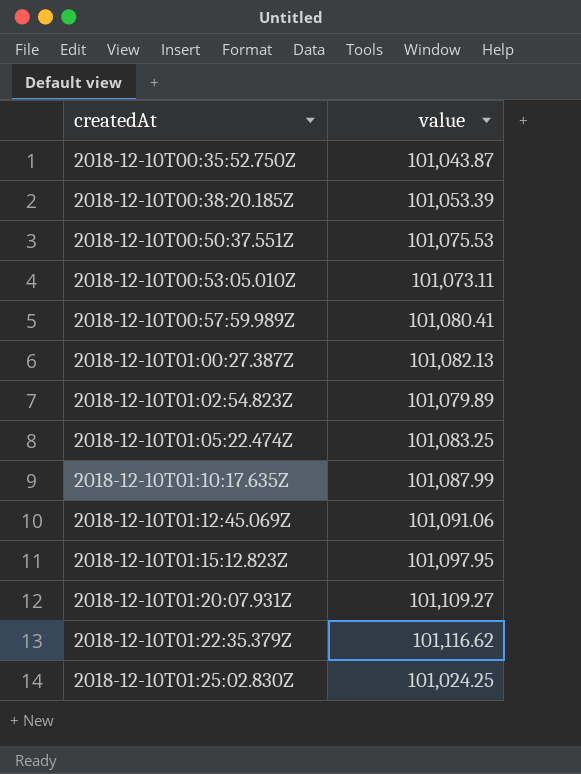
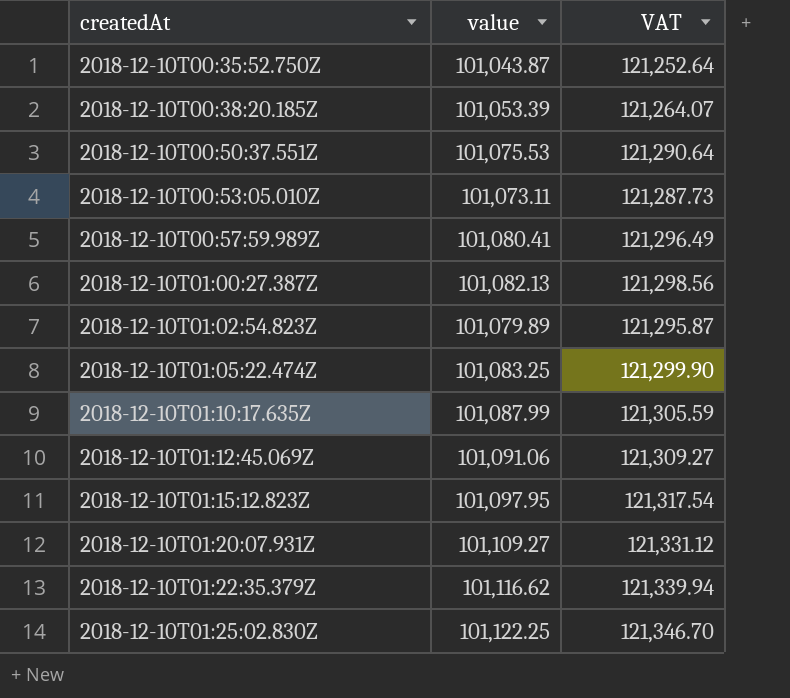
column VAT | formula: none -> [value] * 1.2
2018-12-10T01:25:02.830Z | value: 101,024.25 -> 101,122.25

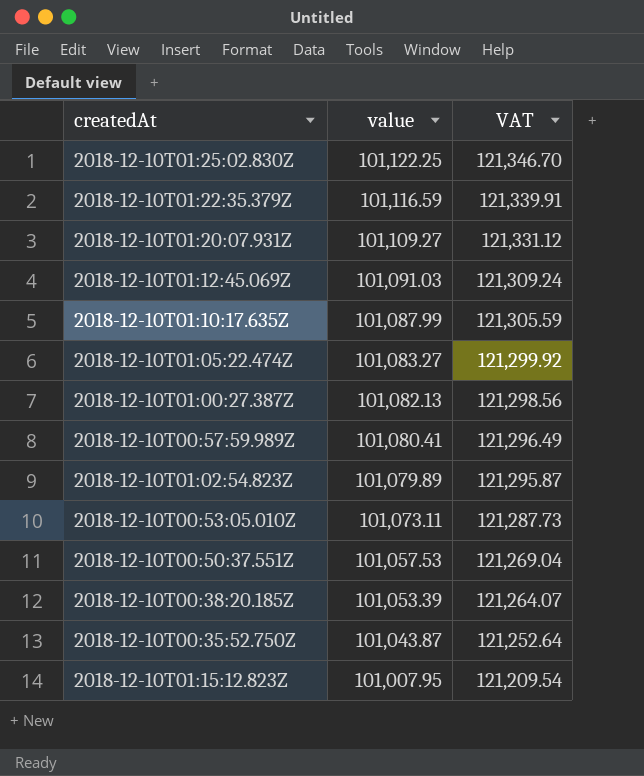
row order: createdAt ascending -> value descending
2018-12-10T01:22:35.379Z | value: 101,116.62 -> 101,116.59
2018-12-10T01:22:35.379Z | VAT: 121,339.94 -> 121,339.91
2018-12-10T01:12:45.069Z | value: 101,091.06 -> 101,091.03
2018-12-10T01:12:45.069Z | VAT: 121,309.27 -> 121,309.24
2018-12-10T01:05:22.474Z | value: 101,083.25 -> 101,083.27
2018-12-10T01:05:22.474Z | VAT: 121,299.90 -> 121,299.92
2018-12-10T00:50:37.551Z | value: 101,075.53 -> 101,057.53
2018-12-10T00:50:37.551Z | VAT: 121,290.64 -> 121,269.04
2018-12-10T01:15:12.823Z | value: 101,097.95 -> 101,007.95
2018-12-10T01:15:12.823Z | VAT: 121,317.54 -> 121,209.54

